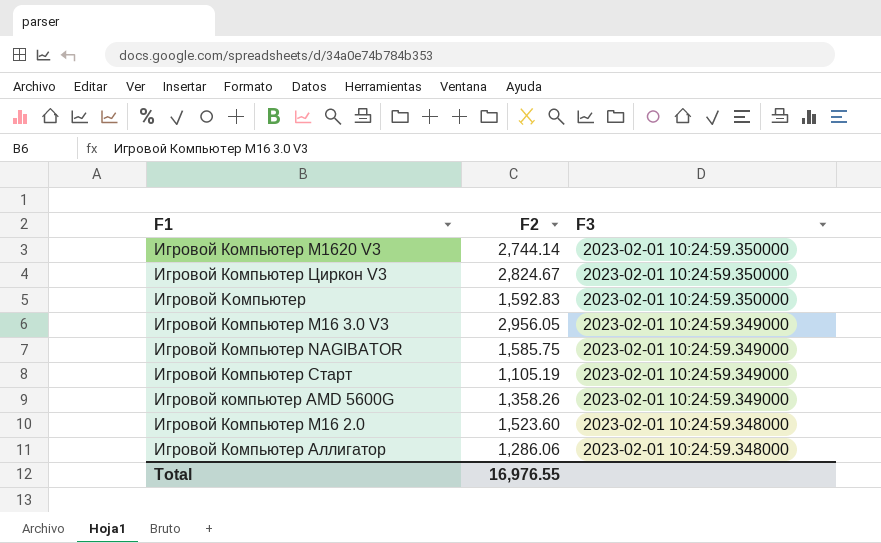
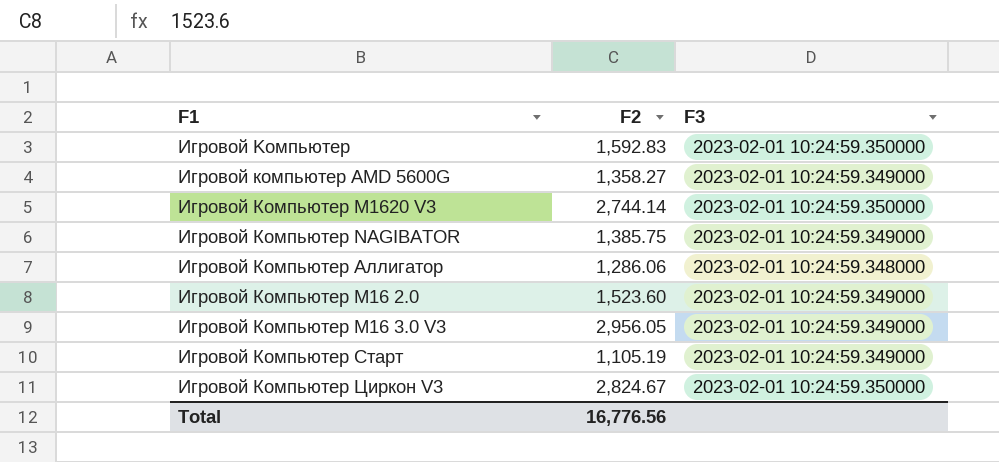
row order: F3 descending -> F1 ascending
Игровой компьютер AMD 5600G | F2: 1,358.26 -> 1,358.27
Игровой Компьютер NAGIBATOR | F2: 1,585.75 -> 1,385.75
Игровой Компьютер М16 2.0 | F3: 2023-02-01 10:24:59.348000 -> 2023-02-01 10:24:59.349000
Total | F2: 16,976.55 -> 16,776.56

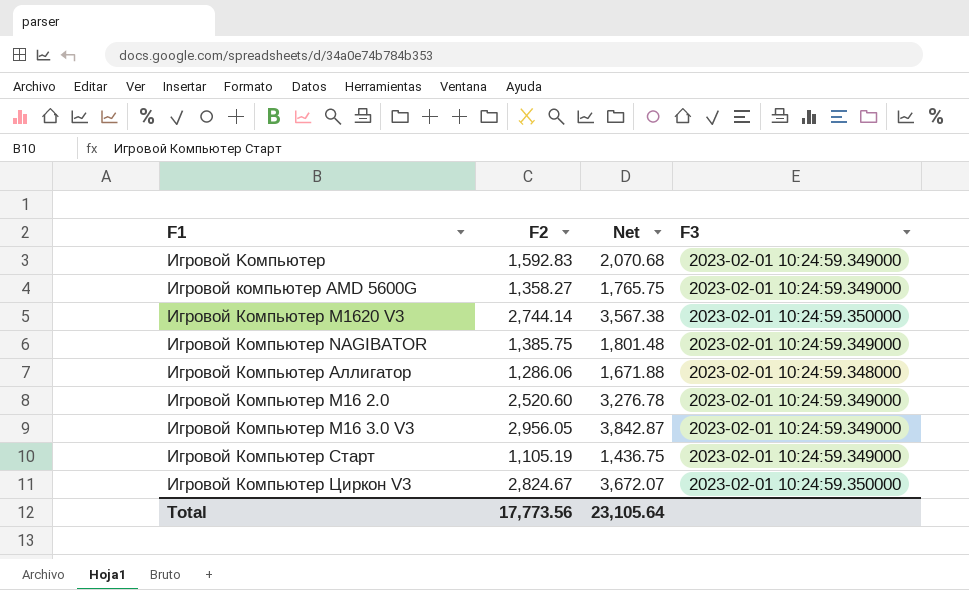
column Net | formula: none -> [F2] * 1.3
Игровой Kомпьютер | F3: 2023-02-01 10:24:59.350000 -> 2023-02-01 10:24:59.349000
Игровой Компьютер М16 2.0 | F2: 1,523.60 -> 2,520.60
Total | F2: 16,776.56 -> 17,773.56

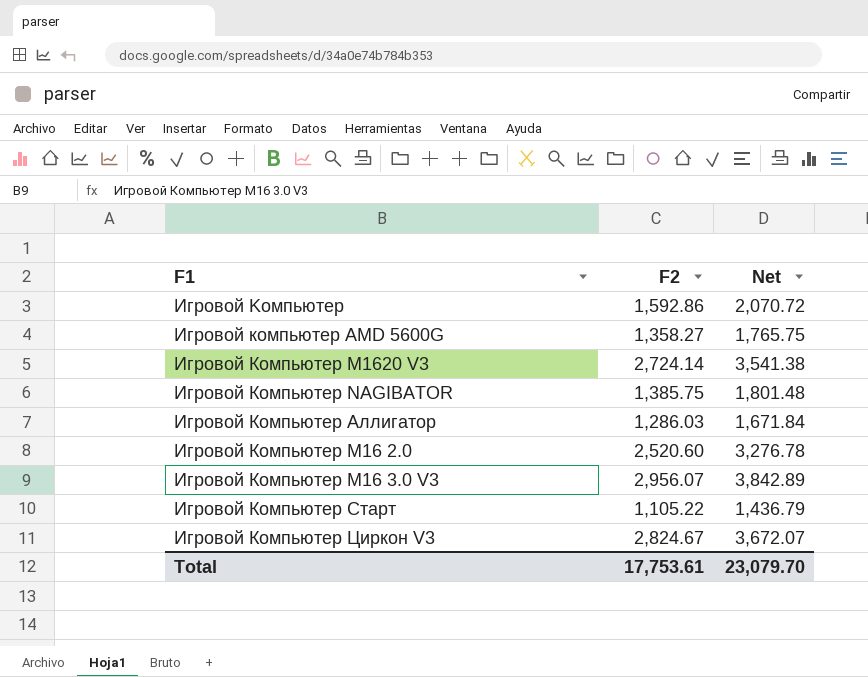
column F3 | position: 4 -> none
Игровой Kомпьютер | F2: 1,592.83 -> 1,592.86
Игровой Kомпьютер | Net: 2,070.68 -> 2,070.72
Игровой Компьютер M1620 V3 | F2: 2,744.14 -> 2,724.14
Игровой Компьютер M1620 V3 | Net: 3,567.38 -> 3,541.38
Игровой Компьютер Аллигатор | F2: 1,286.06 -> 1,286.03
Игровой Компьютер Аллигатор | Net: 1,671.88 -> 1,671.84
Игровой Компьютер М16 3.0 V3 | F2: 2,956.05 -> 2,956.07
Игровой Компьютер М16 3.0 V3 | Net: 3,842.87 -> 3,842.89
Игровой Компьютер Старт | F2: 1,105.19 -> 1,105.22
Игровой Компьютер Старт | Net: 1,436.75 -> 1,436.79
Total | F2: 17,773.56 -> 17,753.61
Total | Net: 23,105.64 -> 23,079.70

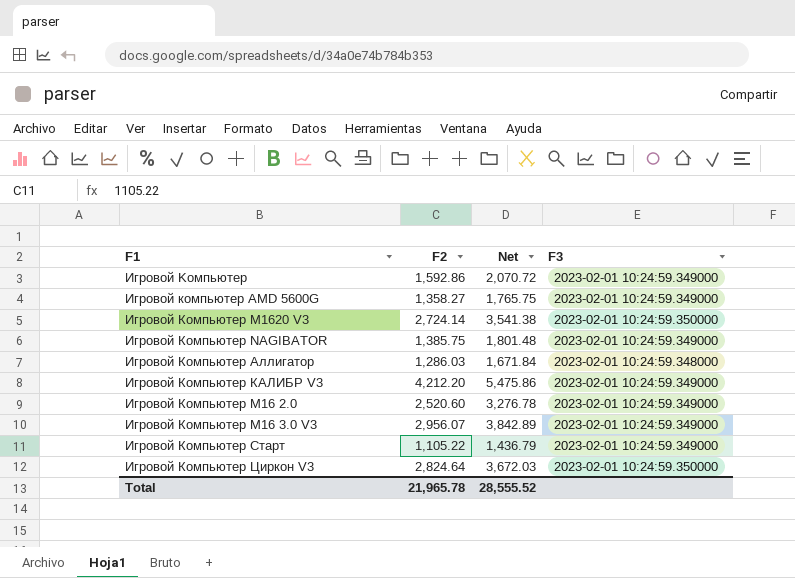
column F3 | position: none -> 4
row Игровой Компьютер КАЛИБР V3: none -> 4,212.20 | 5,475.86 | 2023-02-01 10:24:59.349000
Игровой Компьютер Циркон V3 | F2: 2,824.67 -> 2,824.64
Игровой Компьютер Циркон V3 | Net: 3,672.07 -> 3,672.03
Total | F2: 17,753.61 -> 21,965.78
Total | Net: 23,079.70 -> 28,555.52

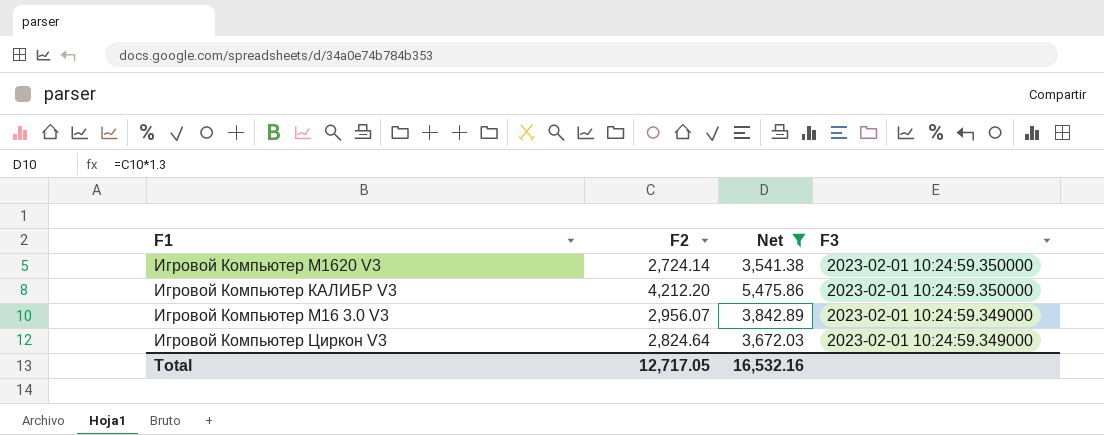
filter: none -> Net >= 3,541.38
Игровой Компьютер КАЛИБР V3 | F3: 2023-02-01 10:24:59.349000 -> 2023-02-01 10:24:59.350000
Игровой Компьютер Циркон V3 | F3: 2023-02-01 10:24:59.350000 -> 2023-02-01 10:24:59.349000
Total | F2: 21,965.78 -> 12,717.05
Total | Net: 28,555.52 -> 16,532.16

